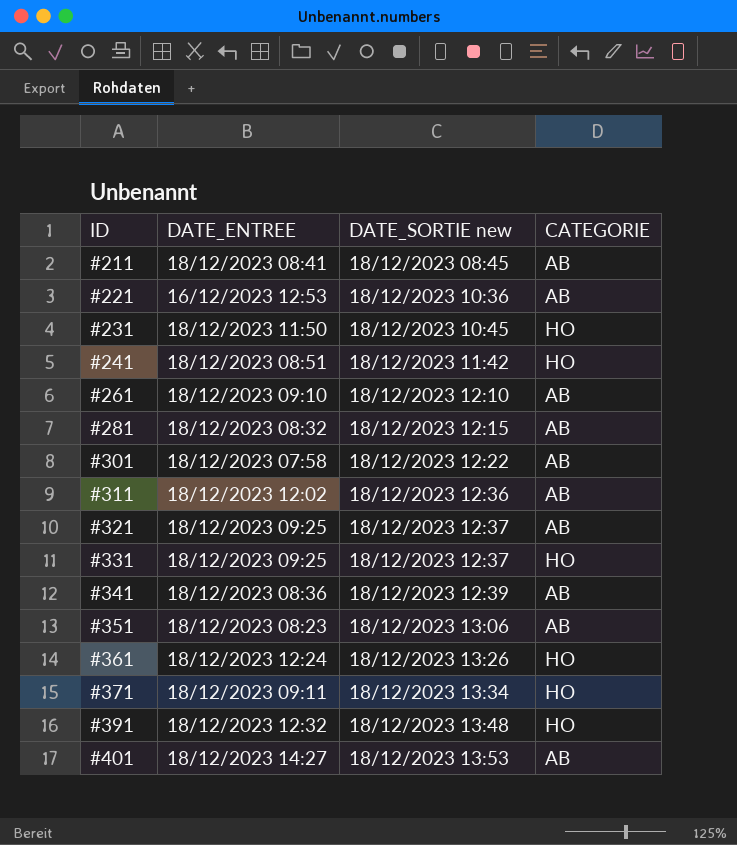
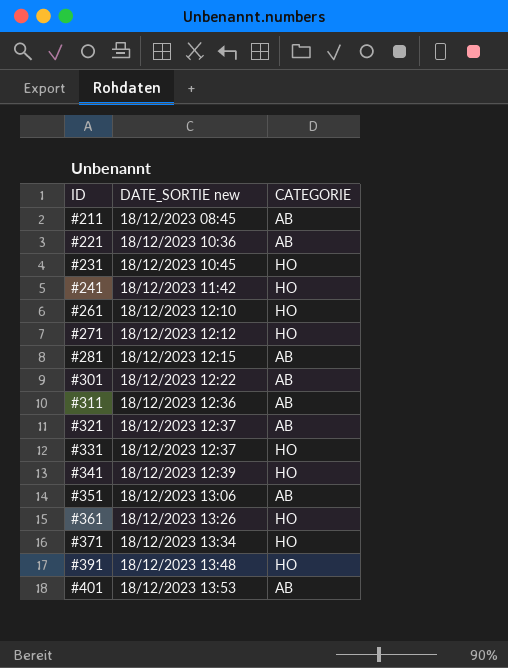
column DATE_ENTREE | position: 2 -> none
#261 | CATEGORIE: AB -> HO
row #271: none -> 18/12/2023 12:12 | HO
#341 | CATEGORIE: AB -> HO

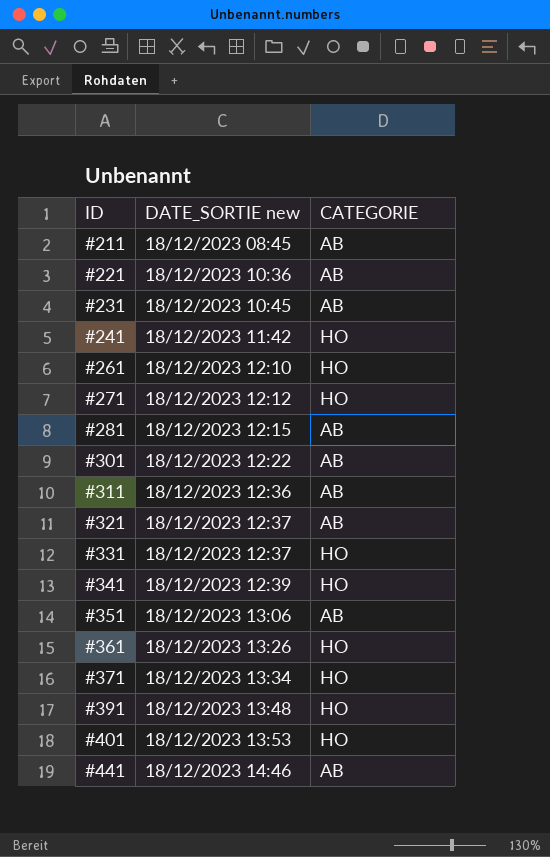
#231 | CATEGORIE: HO -> AB
#401 | CATEGORIE: AB -> HO
row #441: none -> 18/12/2023 14:46 | AB

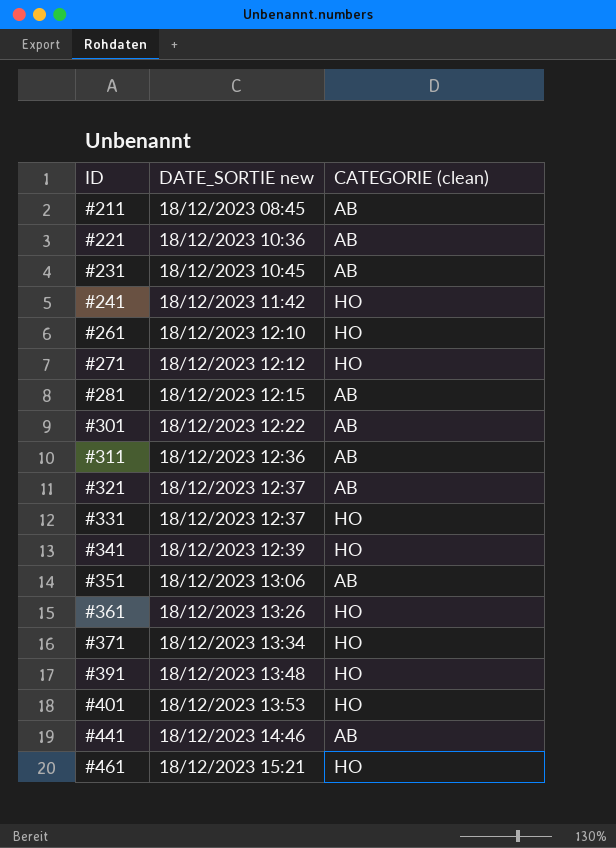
column name: CATEGORIE -> CATEGORIE (clean)
row #461: none -> 18/12/2023 15:21 | HO

